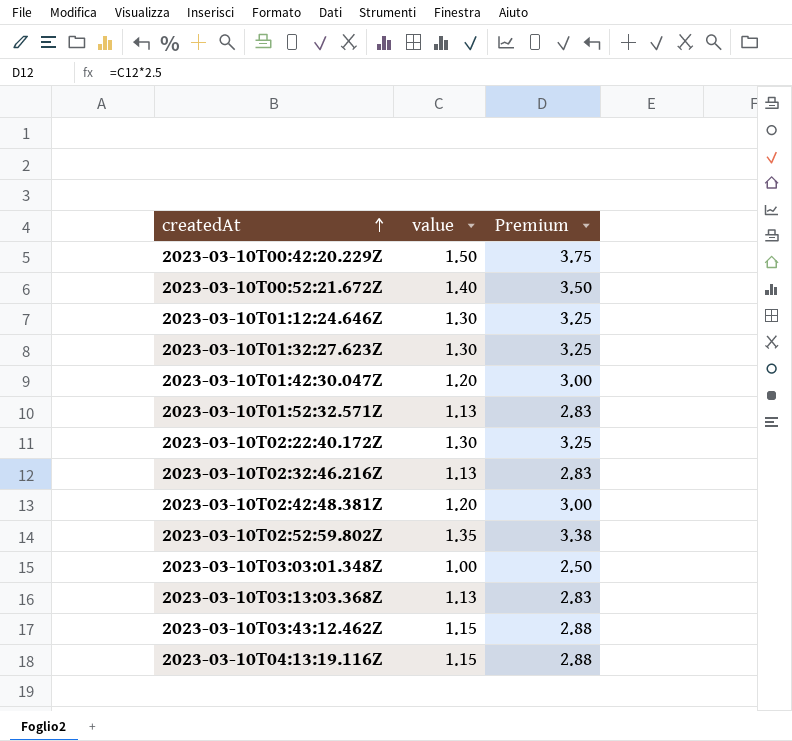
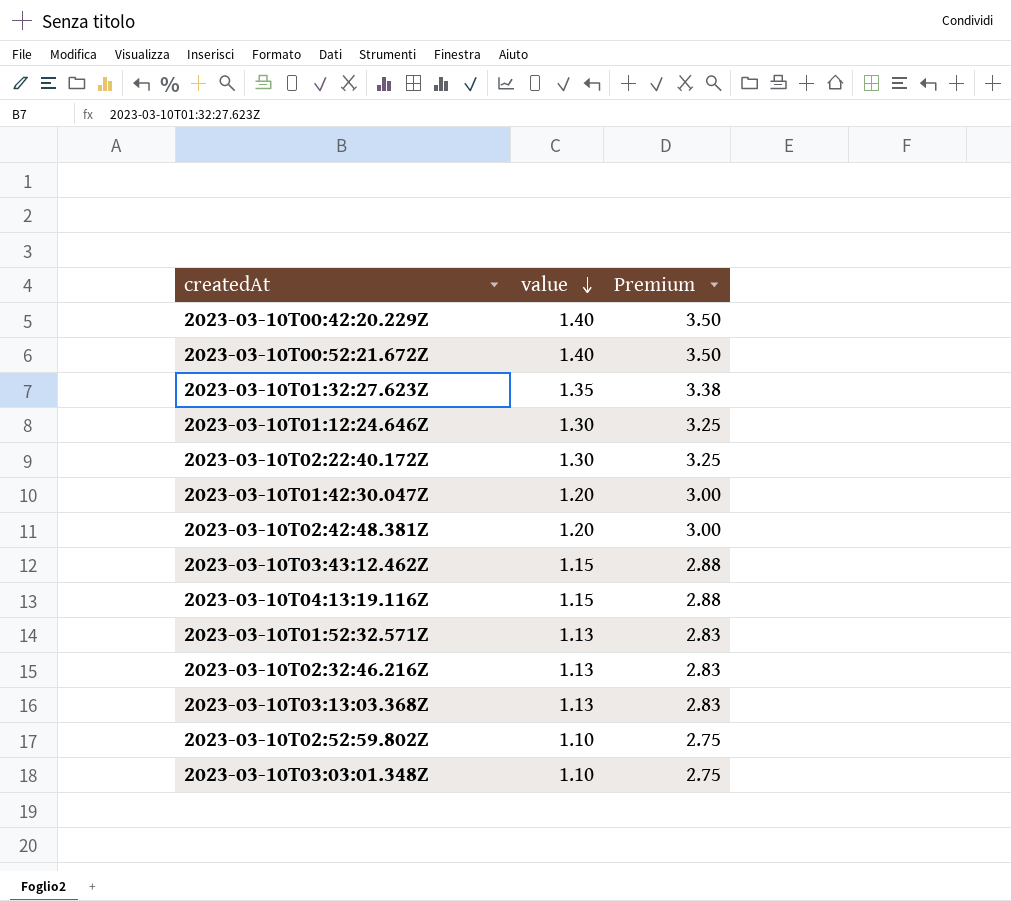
row order: createdAt ascending -> value descending
2023-03-10T00:42:20.229Z | value: 1.50 -> 1.40
2023-03-10T00:42:20.229Z | Premium: 3.75 -> 3.50
2023-03-10T01:32:27.623Z | value: 1.30 -> 1.35
2023-03-10T01:32:27.623Z | Premium: 3.25 -> 3.38
2023-03-10T02:52:59.802Z | value: 1.35 -> 1.10
2023-03-10T02:52:59.802Z | Premium: 3.38 -> 2.75
2023-03-10T03:03:01.348Z | value: 1.00 -> 1.10
2023-03-10T03:03:01.348Z | Premium: 2.50 -> 2.75

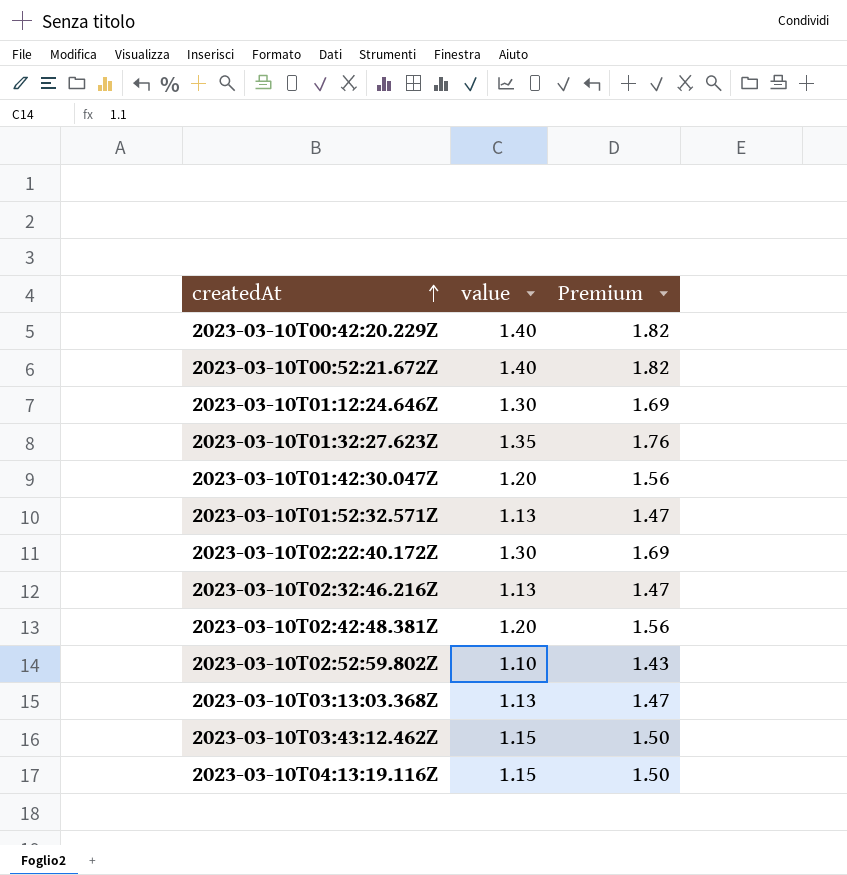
row order: value descending -> createdAt ascending
column Premium | formula: [value] * 2.5 -> [value] * 1.3
row 2023-03-10T03:03:01.348Z: 1.10 | 2.75 -> none

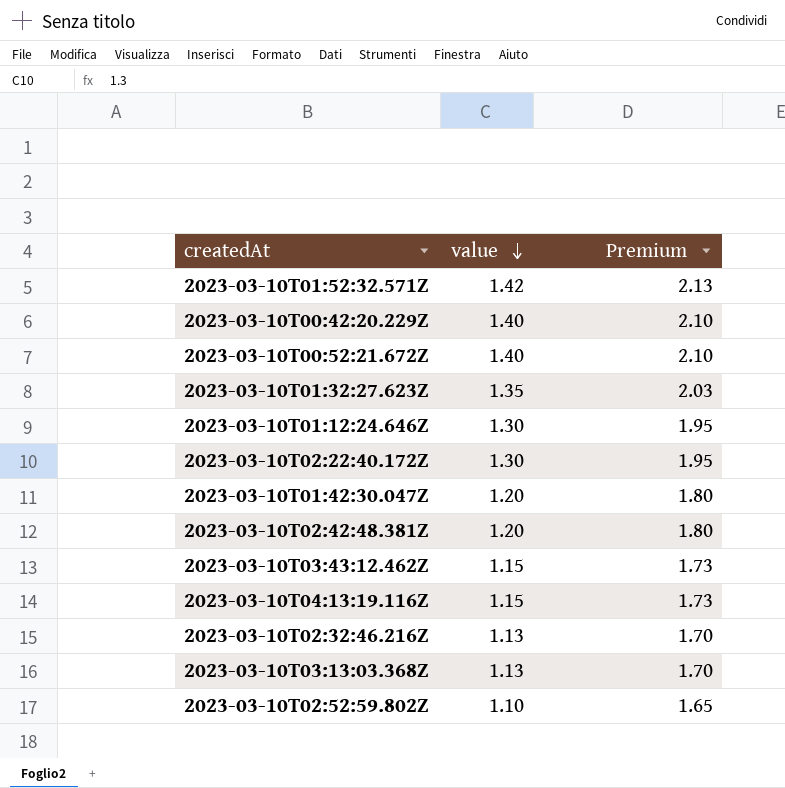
row order: createdAt ascending -> value descending
column Premium | formula: [value] * 1.3 -> [value] * 1.5
2023-03-10T01:52:32.571Z | value: 1.13 -> 1.42

